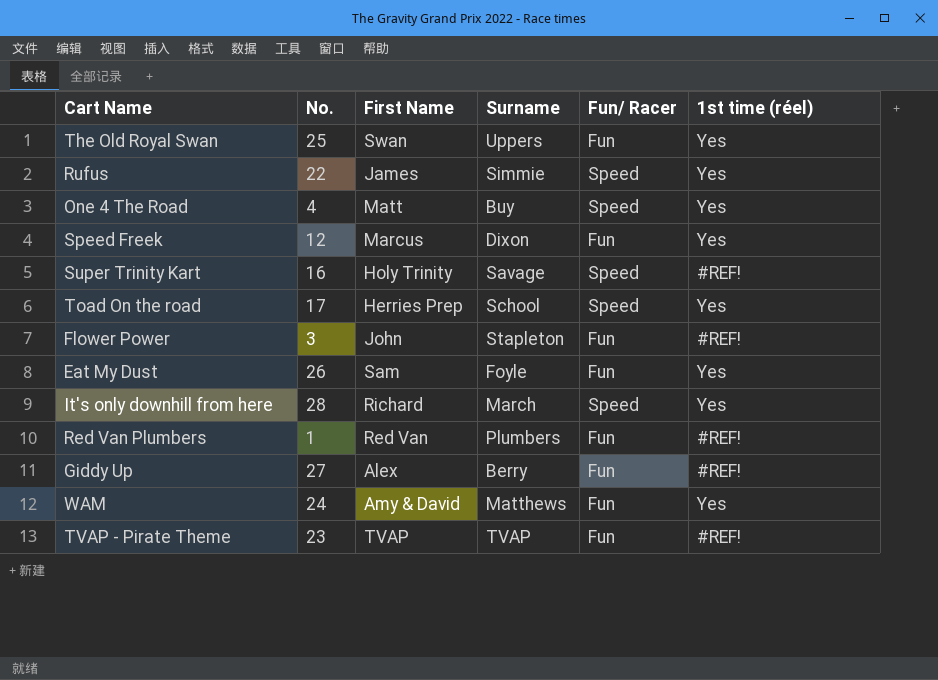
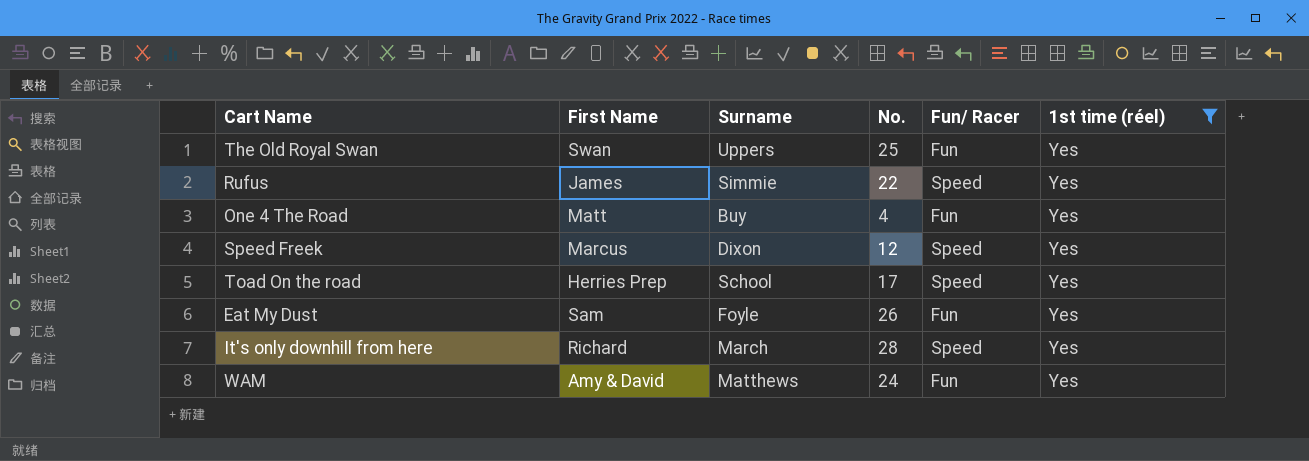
filter: none -> 1st time (réel) = Yes
column No. | position: 2 -> 4
One 4 The Road | Fun/ Racer: Speed -> Fun
Speed Freek | Fun/ Racer: Fun -> Speed

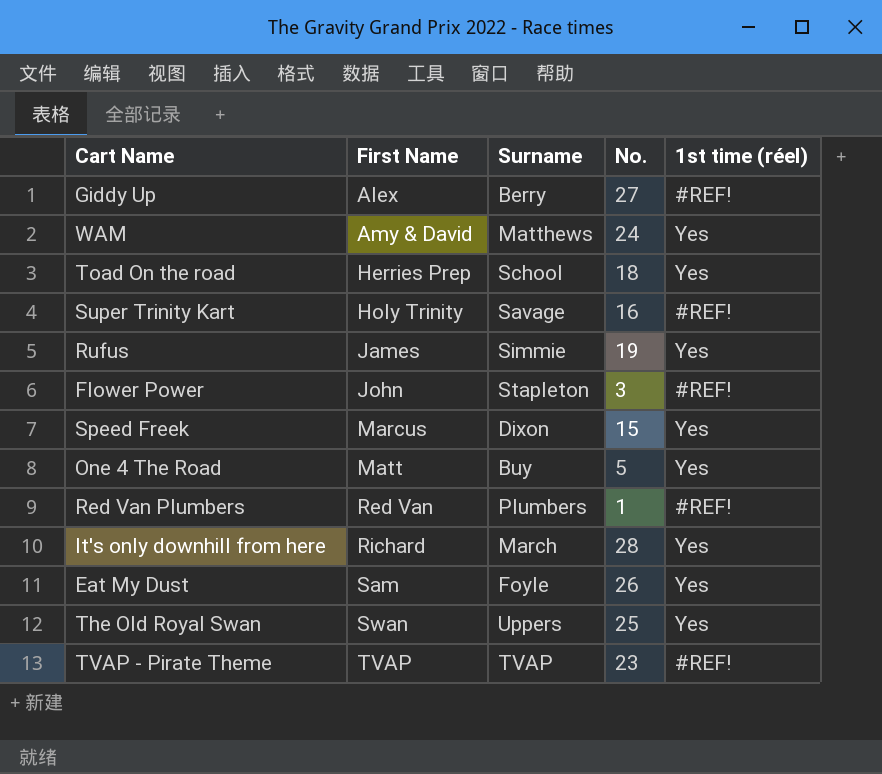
filter: 1st time (réel) = Yes -> none
row order: none -> First Name ascending
column Fun/ Racer | position: 5 -> none
Toad On the road | No.: 17 -> 18
Rufus | No.: 22 -> 19
Speed Freek | No.: 12 -> 15
One 4 The Road | No.: 4 -> 5

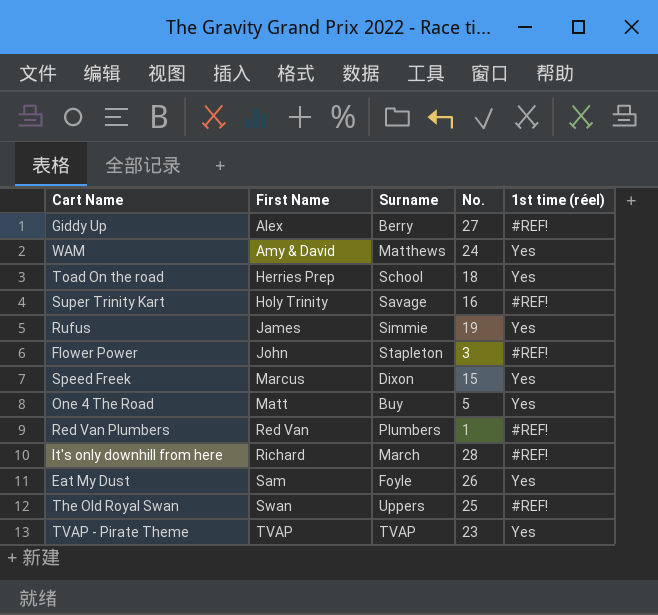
It's only downhill from here | 1st time (réel): Yes -> #REF!
The Old Royal Swan | 1st time (réel): Yes -> #REF!
TVAP - Pirate Theme | 1st time (réel): #REF! -> Yes

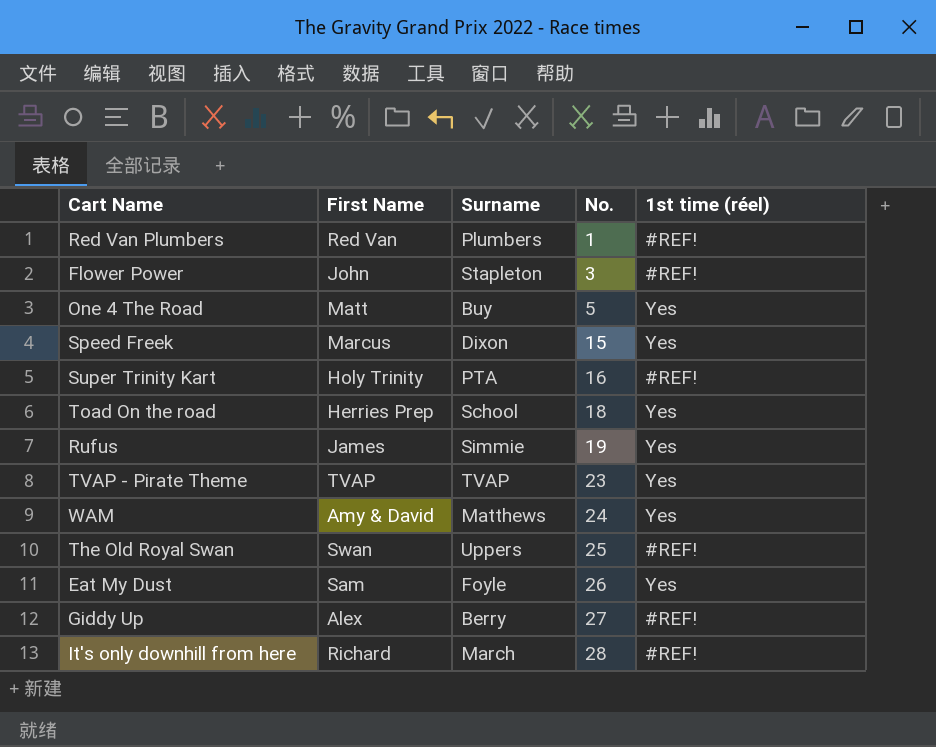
row order: First Name ascending -> No. ascending
Super Trinity Kart | Surname: Savage -> PTA

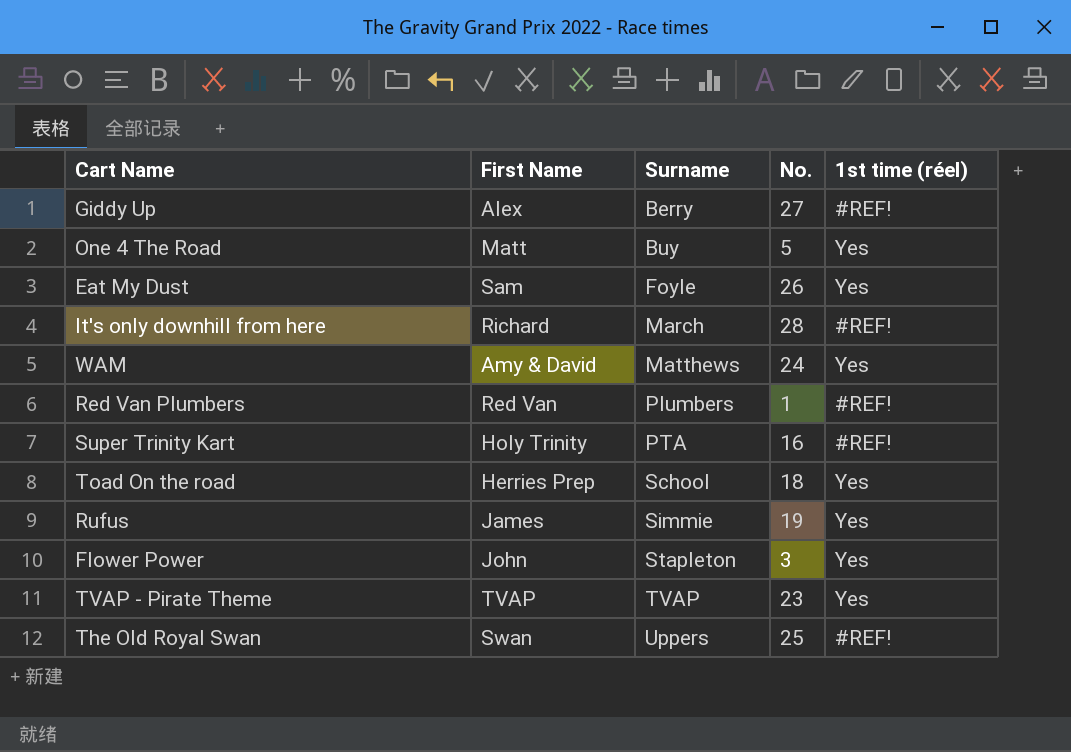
row order: No. ascending -> Surname ascending
row Speed Freek: Marcus | Dixon | 15 | Yes -> none
Flower Power | 1st time (réel): #REF! -> Yes

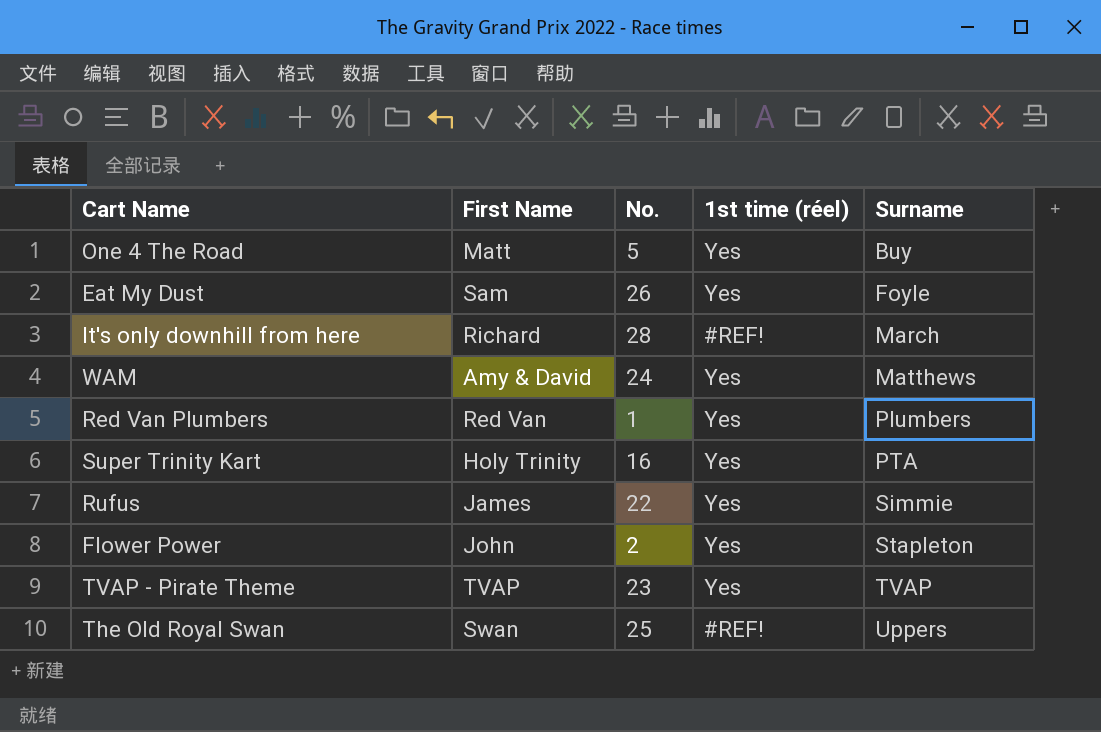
column Surname | position: 3 -> 5
row Giddy Up: Alex | Berry | 27 | #REF! -> none
row Toad On the road: Herries Prep | School | 18 | Yes -> none
Red Van Plumbers | 1st time (réel): #REF! -> Yes
Super Trinity Kart | 1st time (réel): #REF! -> Yes
Rufus | No.: 19 -> 22
Flower Power | No.: 3 -> 2

